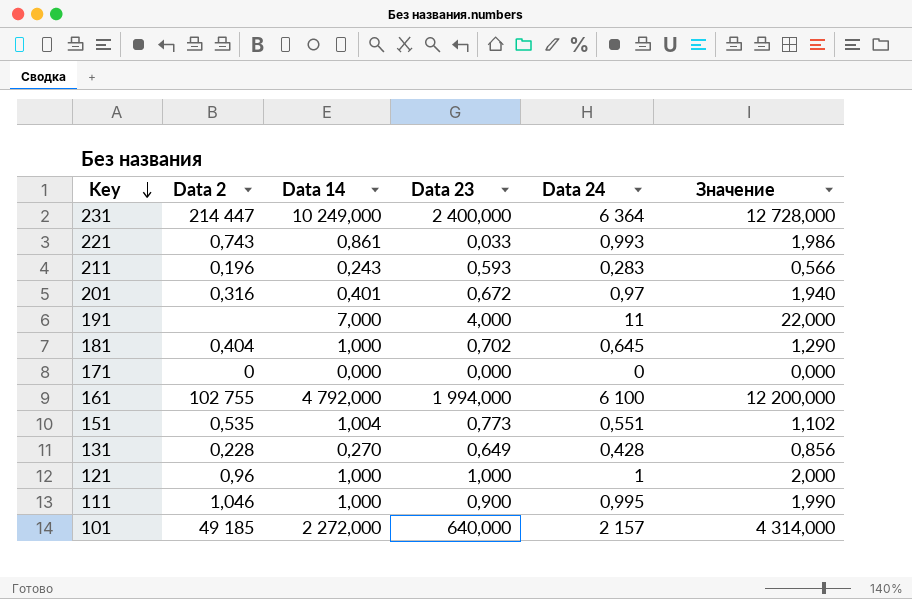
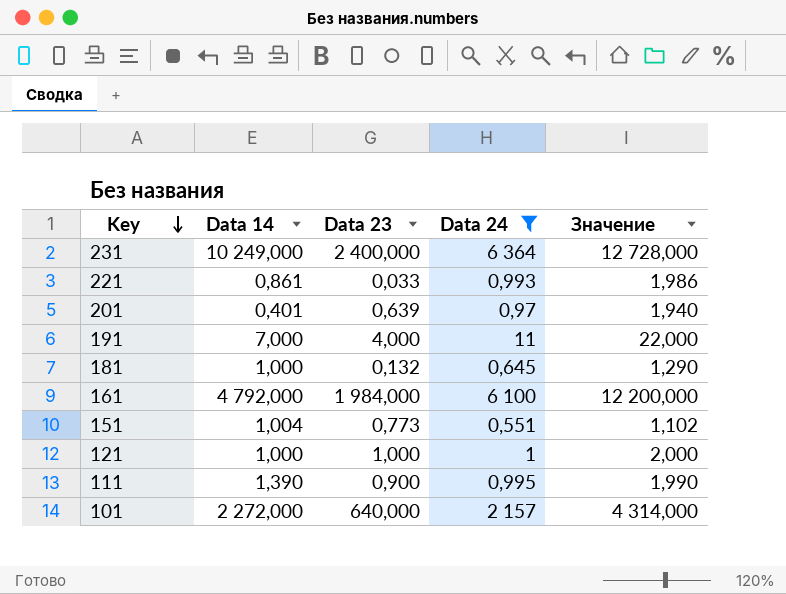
filter: none -> Data 24 >= 0,551
column Data 2 | position: 2 -> none
201 | Data 23: 0,672 -> 0,639
181 | Data 23: 0,702 -> 0,132
161 | Data 23: 1 994,000 -> 1 984,000
111 | Data 14: 1,000 -> 1,390

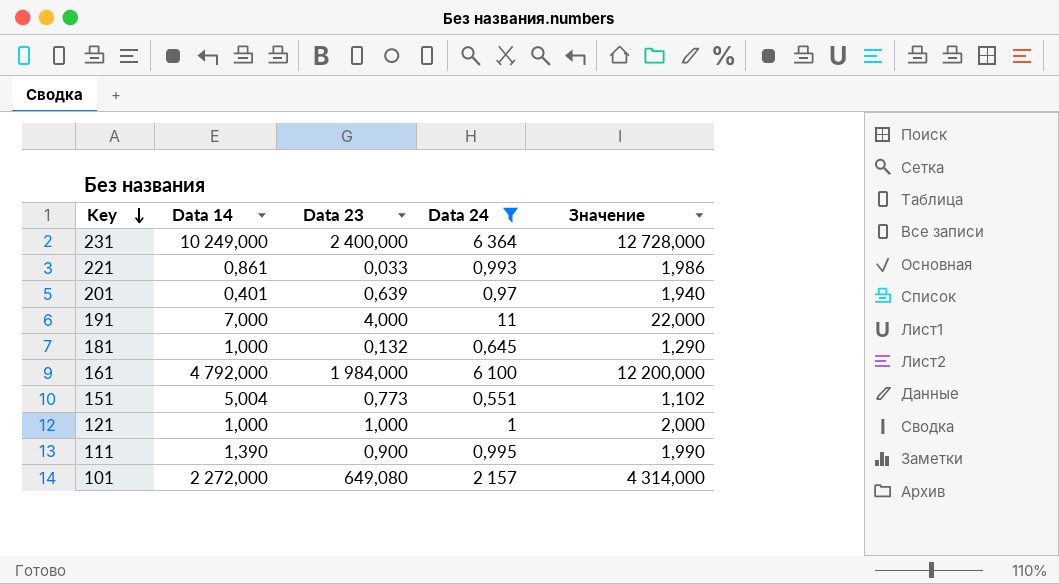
151 | Data 14: 1,004 -> 5,004
101 | Data 23: 640,000 -> 649,080

